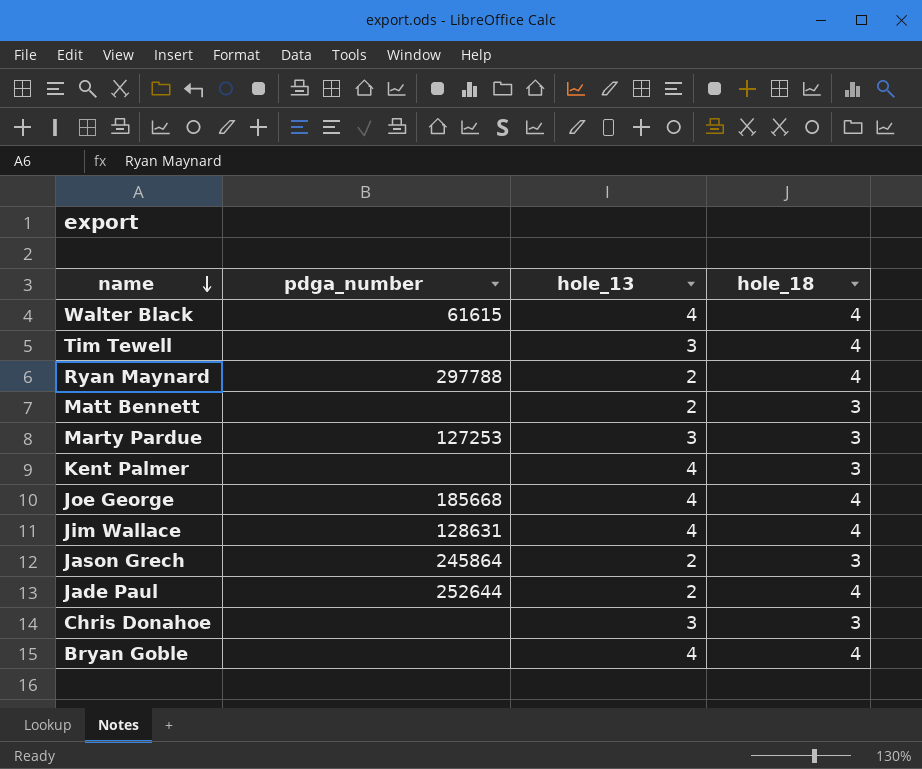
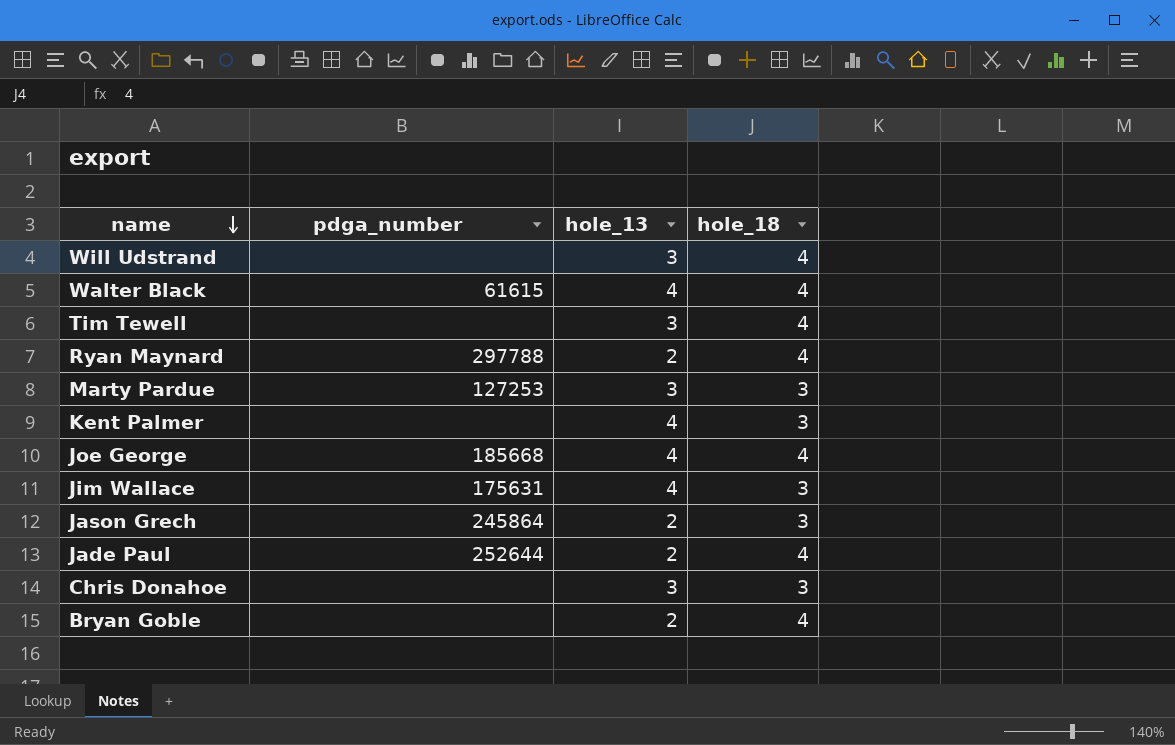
row Matt Bennett: none | 2 | 3 -> none
row Will Udstrand: none -> none | 3 | 4
Jim Wallace | pdga_number: 128631 -> 175631
Jim Wallace | hole_18: 4 -> 3
Bryan Goble | hole_13: 4 -> 2

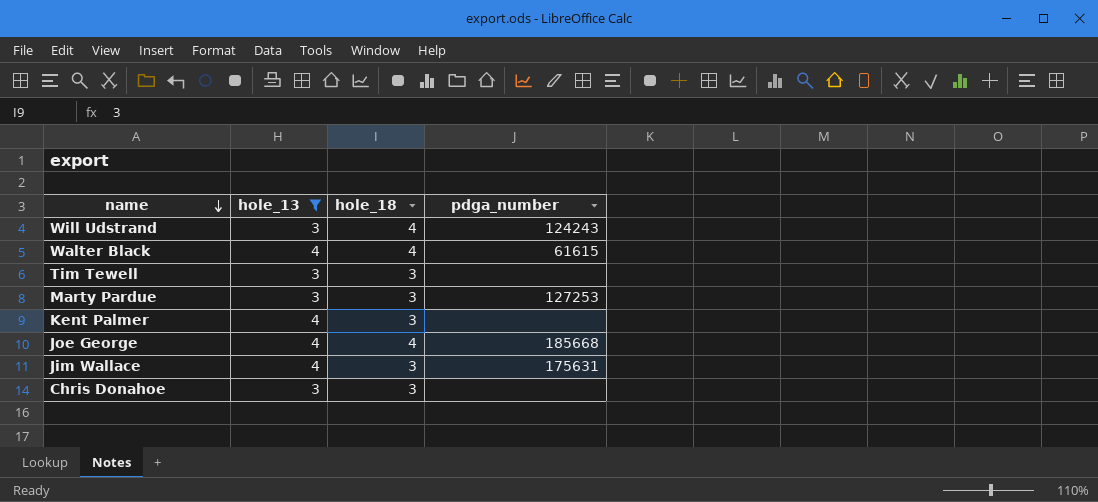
filter: none -> hole_13 != 2
column pdga_number | position: 2 -> 4
Will Udstrand | pdga_number: none -> 124243
Tim Tewell | hole_18: 4 -> 3

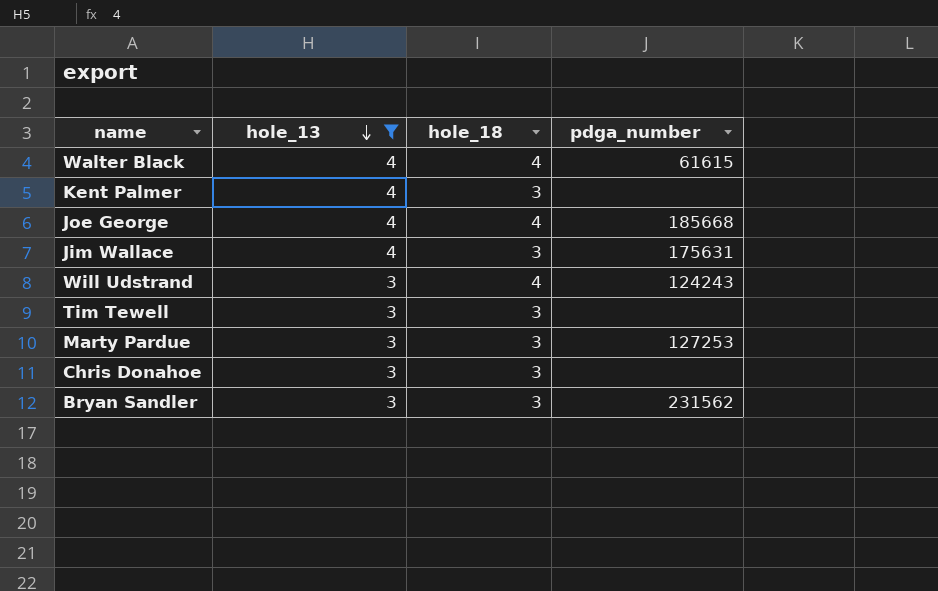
row order: name descending -> hole_13 descending
row Bryan Sandler: none -> 3 | 3 | 231562

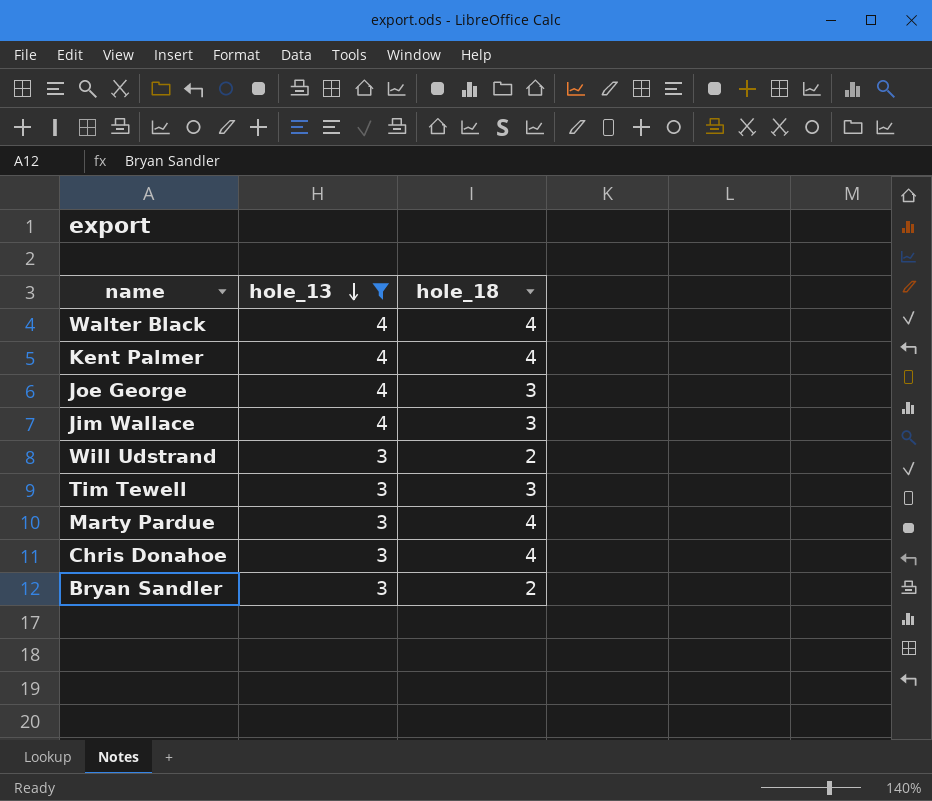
column pdga_number | position: 4 -> none
Kent Palmer | hole_18: 3 -> 4
Joe George | hole_18: 4 -> 3
Will Udstrand | hole_18: 4 -> 2
Marty Pardue | hole_18: 3 -> 4
Chris Donahoe | hole_18: 3 -> 4
Bryan Sandler | hole_18: 3 -> 2

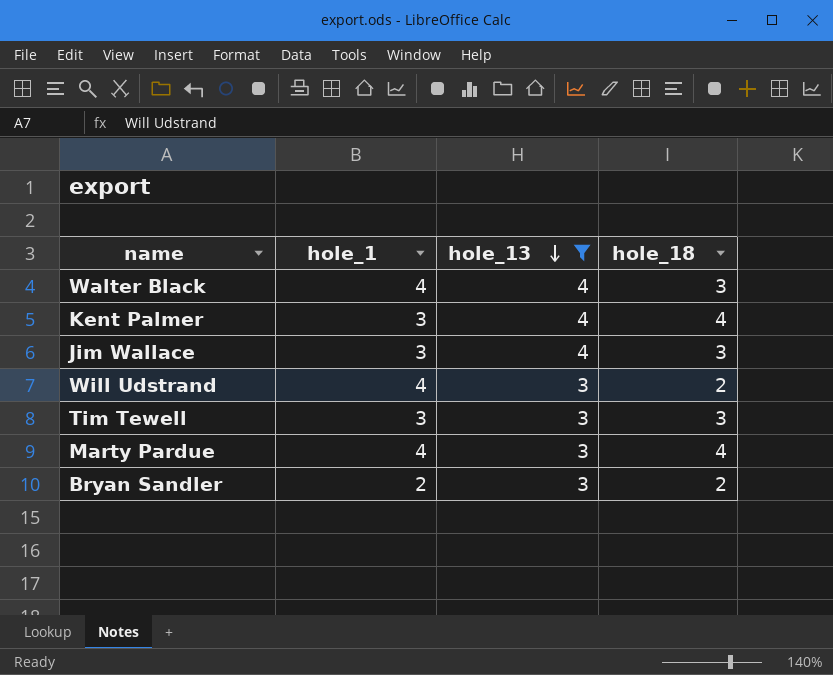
column hole_1 | position: none -> 2
row Joe George: 4 | 3 -> none
row Chris Donahoe: 3 | 4 -> none
Walter Black | hole_18: 4 -> 3

